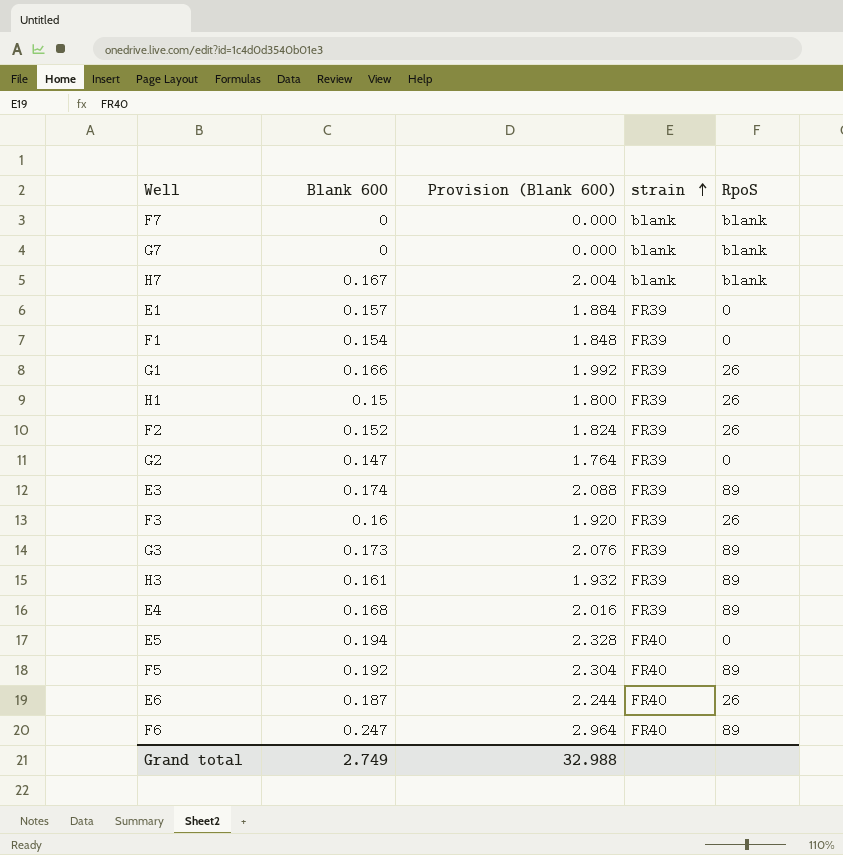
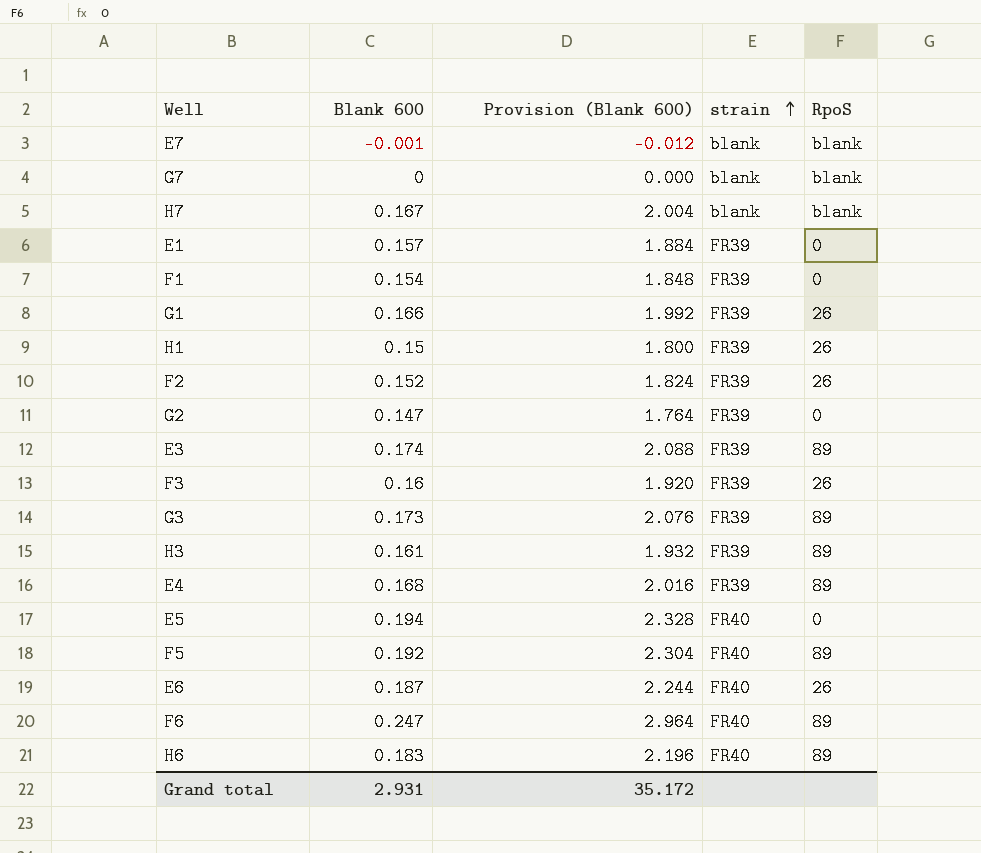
row F7: 0 | 0.000 | blank | blank -> none
row E7: none -> -0.001 | -0.012 | blank | blank
row H6: none -> 0.183 | 2.196 | FR40 | 89
Grand total | Blank 600: 2.749 -> 2.931
Grand total | Provision (Blank 600): 32.988 -> 35.172

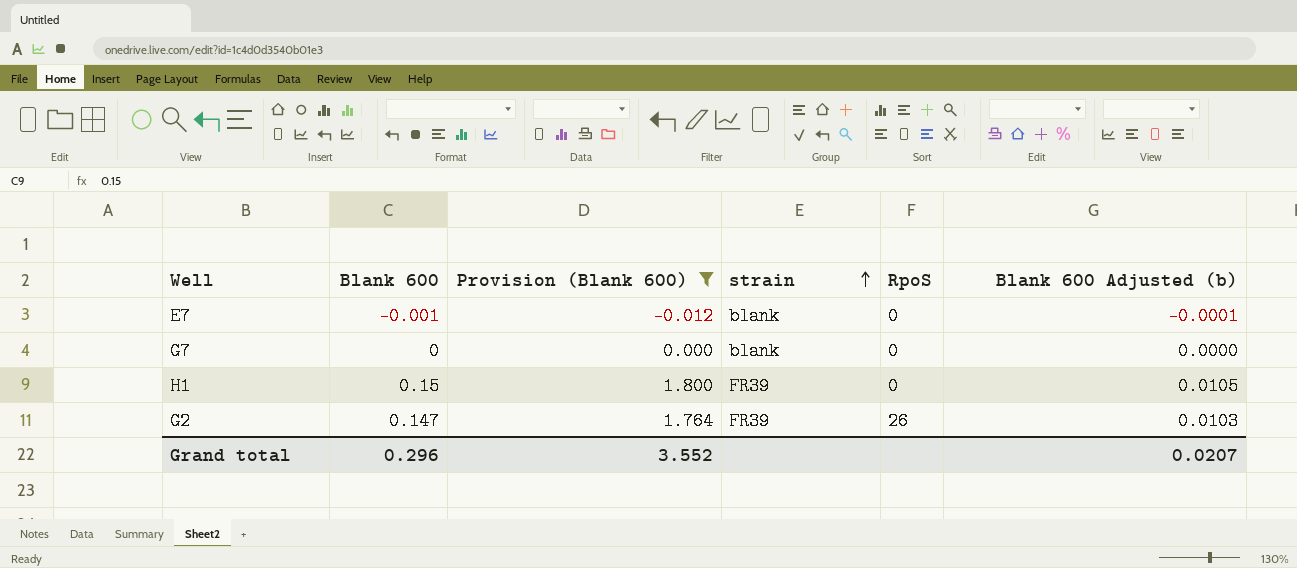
filter: none -> Provision (Blank 600) <= 1.800
column Blank 600 Adjusted (b) | formula: none -> [Blank 600] * 0.07
E7 | RpoS: blank -> 0
G7 | RpoS: blank -> 0
H1 | RpoS: 26 -> 0
G2 | RpoS: 0 -> 26
Grand total | Blank 600: 2.931 -> 0.296
Grand total | Provision (Blank 600): 35.172 -> 3.552

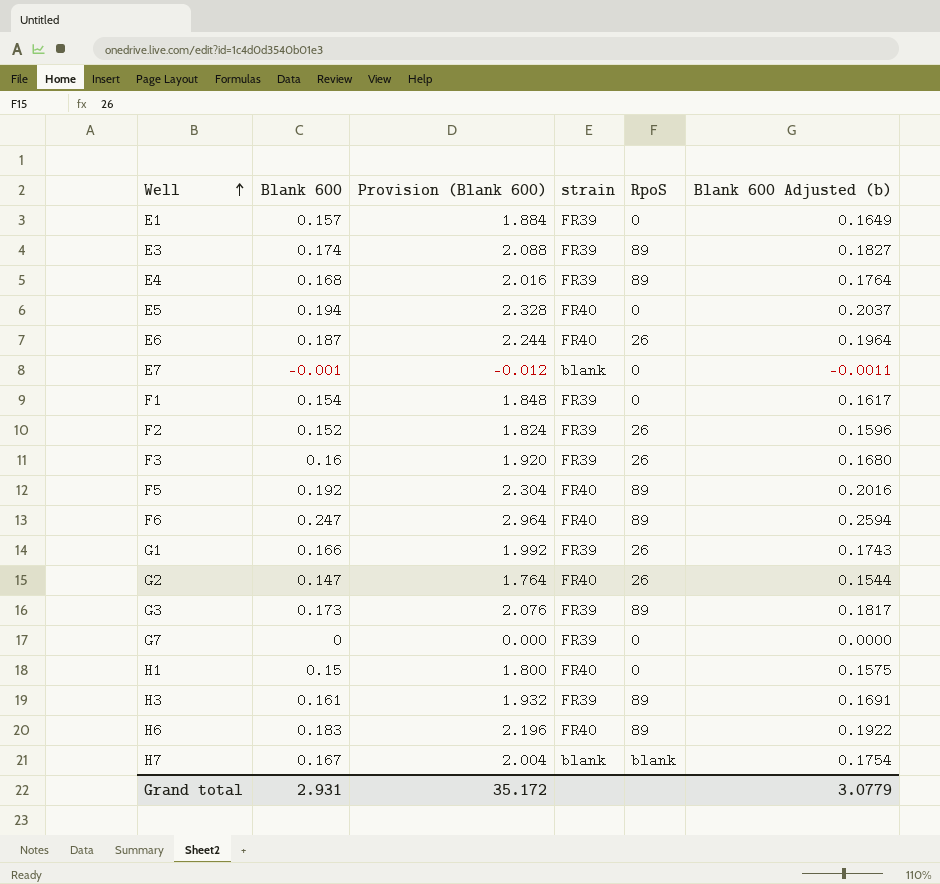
filter: Provision (Blank 600) <= 1.800 -> none
row order: strain ascending -> Well ascending
column Blank 600 Adjusted (b) | formula: [Blank 600] * 0.07 -> [Blank 600] * 1.05
G2 | strain: FR39 -> FR40
G7 | strain: blank -> FR39
H1 | strain: FR39 -> FR40
Grand total | Blank 600: 0.296 -> 2.931
Grand total | Provision (Blank 600): 3.552 -> 35.172
Grand total | Blank 600 Adjusted (b): 0.0207 -> 3.0779

